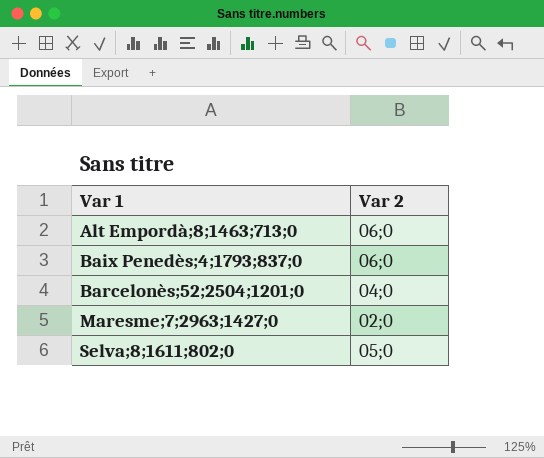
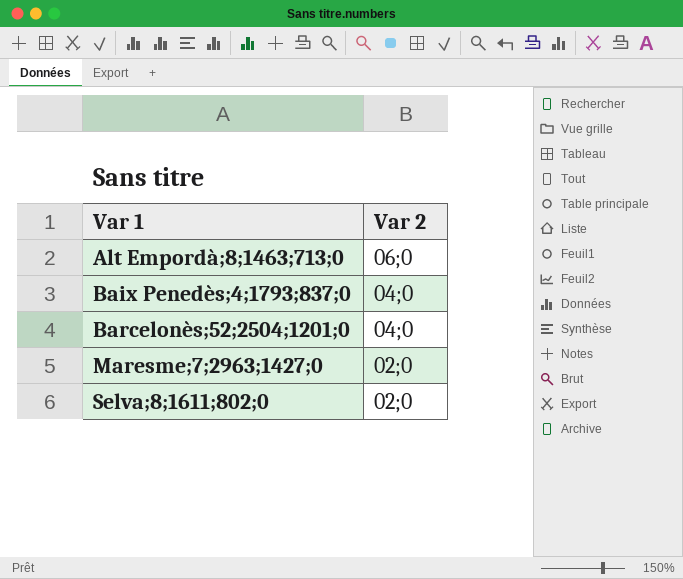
Baix Penedès;4;1793;837;0 | Var 2: 06;0 -> 04;0
Selva;8;1611;802;0 | Var 2: 05;0 -> 02;0

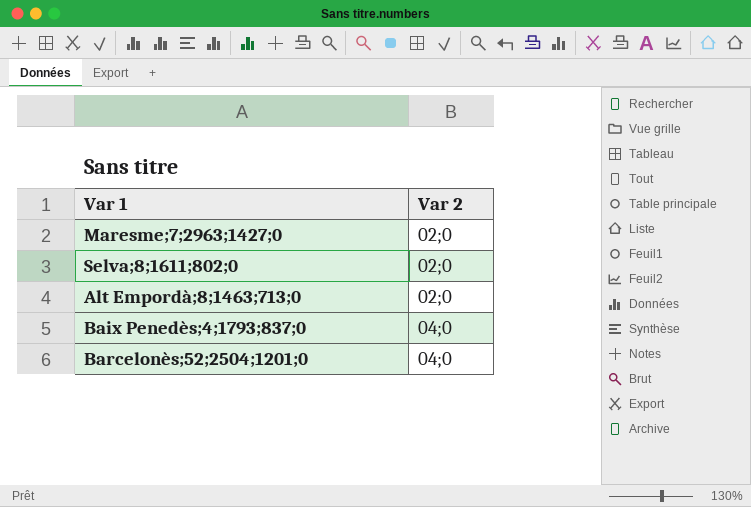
row order: Var 1 ascending -> Var 2 ascending
Alt Empordà;8;1463;713;0 | Var 2: 06;0 -> 02;0

